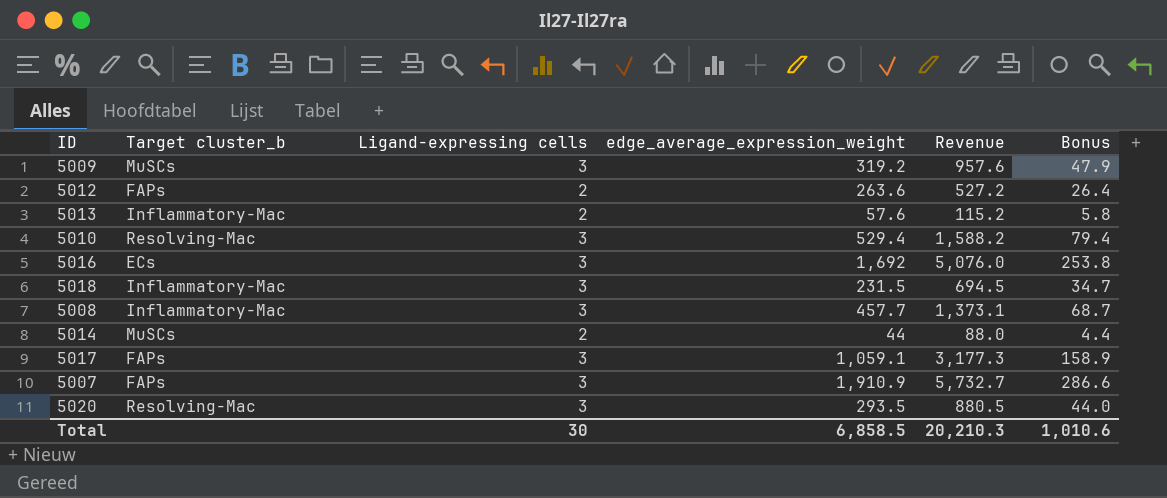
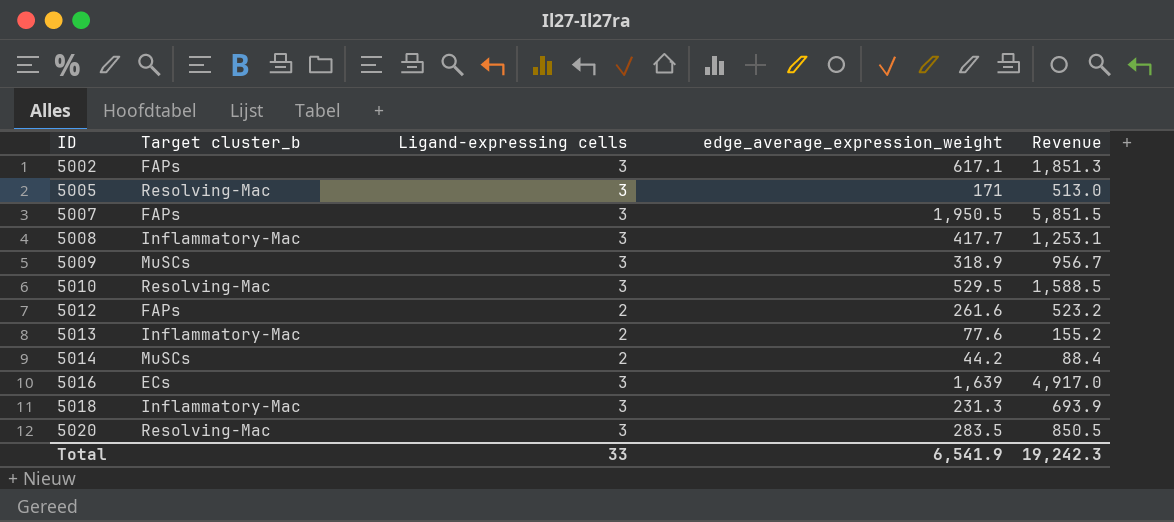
row order: none -> ID ascending
column Bonus | formula: [Revenue] * 0.05 -> none
row 5017: FAPs | 3 | 1,059.1 | 3,177.3 | 158.9 -> none
row 5002: none -> FAPs | 3 | 617.1 | 1,851.3
row 5005: none -> Resolving-Mac | 3 | 171 | 513.0
5007 | edge_average_expression_weight: 1,910.9 -> 1,950.5
5007 | Revenue: 5,732.7 -> 5,851.5
5008 | edge_average_expression_weight: 457.7 -> 417.7
5008 | Revenue: 1,373.1 -> 1,253.1
5009 | edge_average_expression_weight: 319.2 -> 318.9
5009 | Revenue: 957.6 -> 956.7
5010 | edge_average_expression_weight: 529.4 -> 529.5
5010 | Revenue: 1,588.2 -> 1,588.5
5012 | edge_average_expression_weight: 263.6 -> 261.6
5012 | Revenue: 527.2 -> 523.2
5013 | edge_average_expression_weight: 57.6 -> 77.6
5013 | Revenue: 115.2 -> 155.2
5014 | edge_average_expression_weight: 44 -> 44.2
5014 | Revenue: 88.0 -> 88.4
5016 | edge_average_expression_weight: 1,692 -> 1,639
5016 | Revenue: 5,076.0 -> 4,917.0
5018 | edge_average_expression_weight: 231.5 -> 231.3
5018 | Revenue: 694.5 -> 693.9
5020 | edge_average_expression_weight: 293.5 -> 283.5
5020 | Revenue: 880.5 -> 850.5
Total | Ligand-expressing cells: 30 -> 33
Total | edge_average_expression_weight: 6,858.5 -> 6,541.9
Total | Revenue: 20,210.3 -> 19,242.3

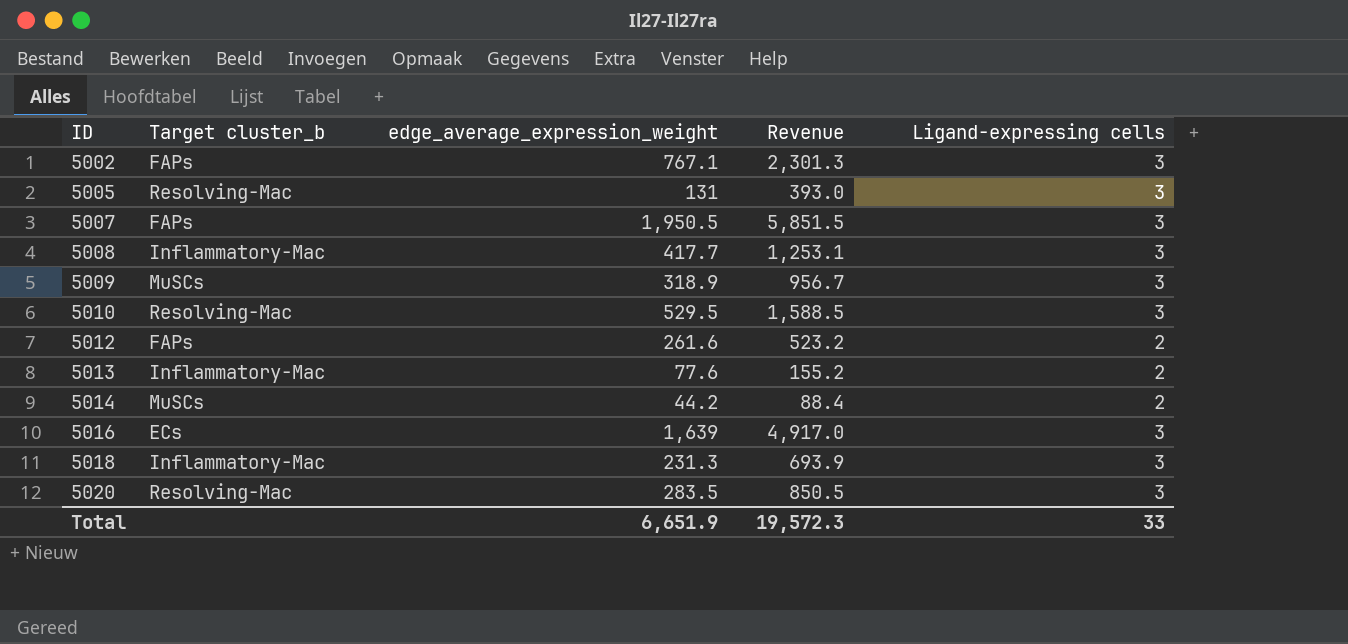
column Ligand-expressing cells | position: 3 -> 5
5002 | edge_average_expression_weight: 617.1 -> 767.1
5002 | Revenue: 1,851.3 -> 2,301.3
5005 | edge_average_expression_weight: 171 -> 131
5005 | Revenue: 513.0 -> 393.0
Total | edge_average_expression_weight: 6,541.9 -> 6,651.9
Total | Revenue: 19,242.3 -> 19,572.3

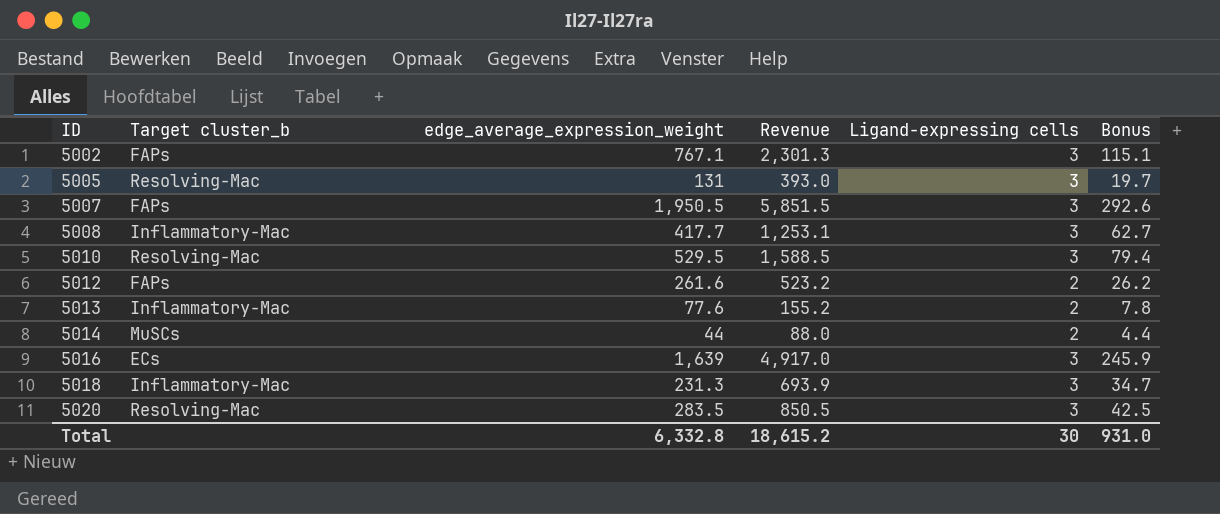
column Bonus | formula: none -> [Revenue] * 0.05
row 5009: MuSCs | 318.9 | 956.7 | 3 -> none
5014 | edge_average_expression_weight: 44.2 -> 44
5014 | Revenue: 88.4 -> 88.0
Total | edge_average_expression_weight: 6,651.9 -> 6,332.8
Total | Revenue: 19,572.3 -> 18,615.2
Total | Ligand-expressing cells: 33 -> 30

